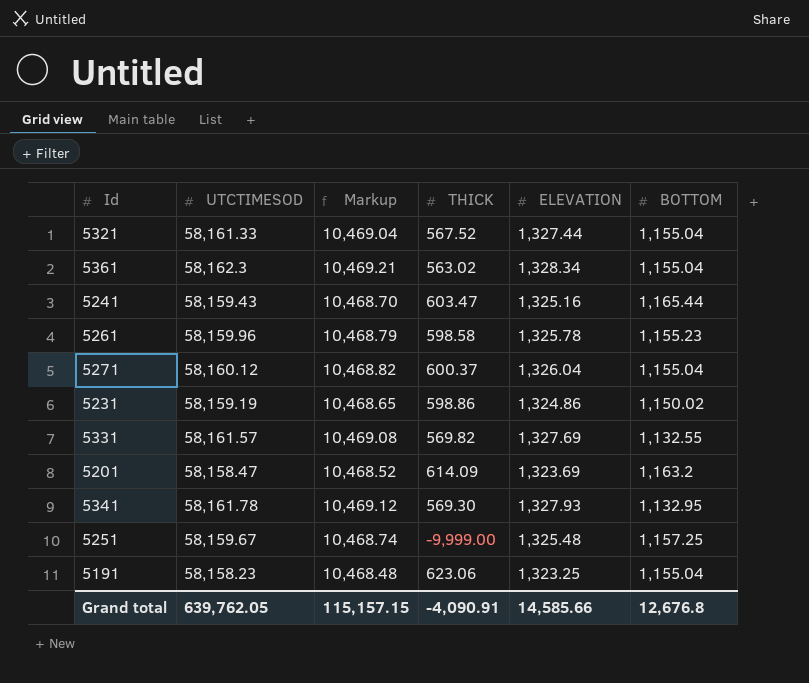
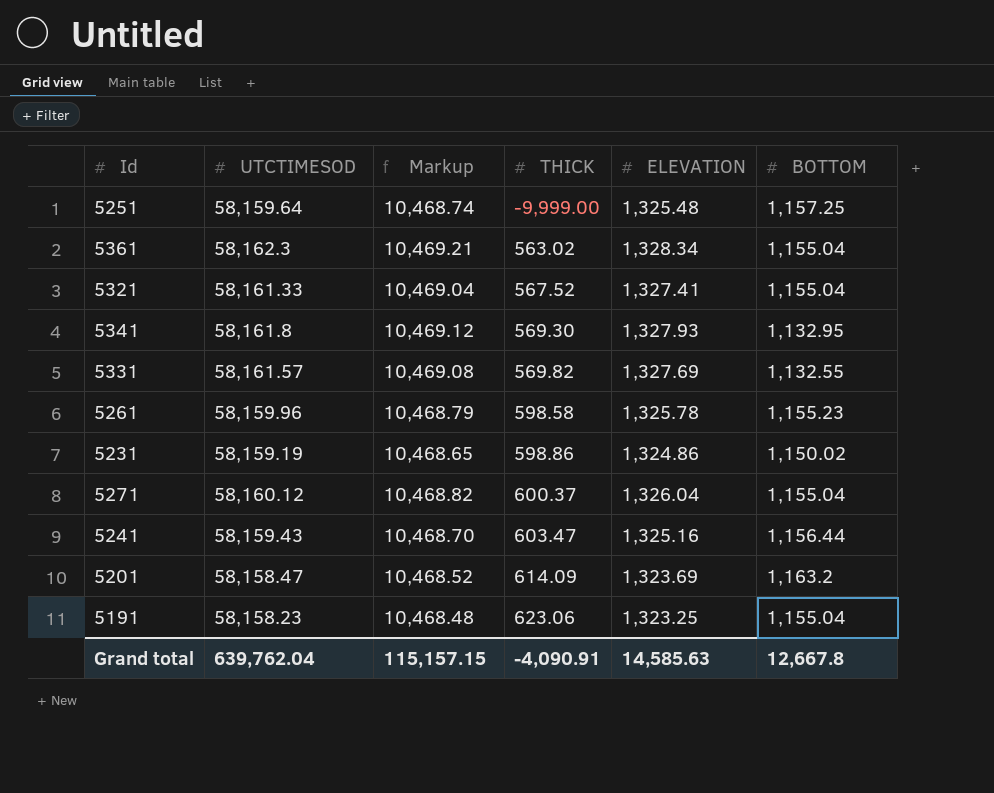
row order: none -> THICK ascending
5251 | UTCTIMESOD: 58,159.67 -> 58,159.64
5321 | ELEVATION: 1,327.44 -> 1,327.41
5341 | UTCTIMESOD: 58,161.78 -> 58,161.8
5241 | BOTTOM: 1,165.44 -> 1,156.44
Grand total | UTCTIMESOD: 639,762.05 -> 639,762.04
Grand total | ELEVATION: 14,585.66 -> 14,585.63
Grand total | BOTTOM: 12,676.8 -> 12,667.8

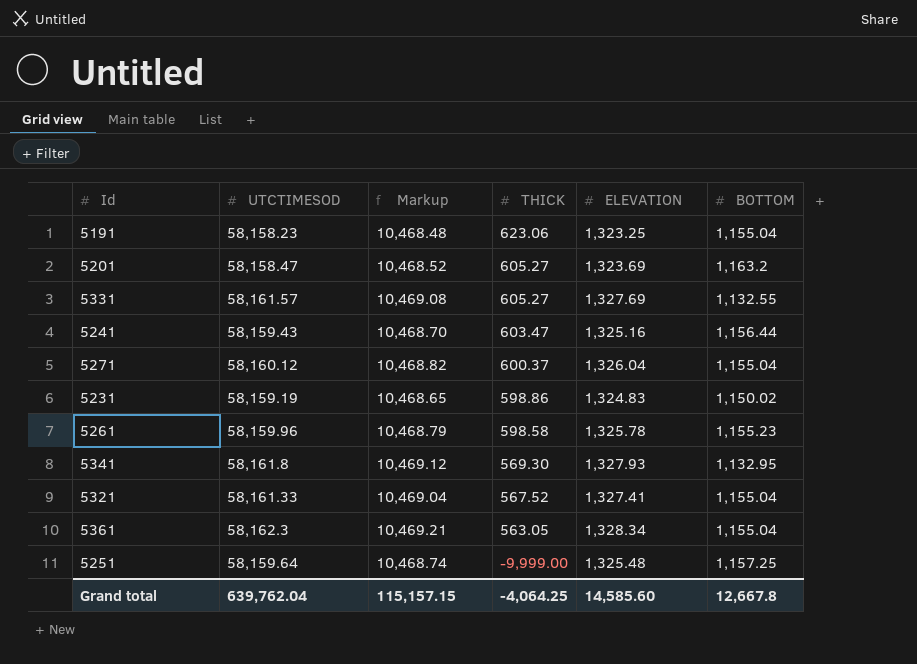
row order: THICK ascending -> THICK descending
5201 | THICK: 614.09 -> 605.27
5331 | THICK: 569.82 -> 605.27
5231 | ELEVATION: 1,324.86 -> 1,324.83
5361 | THICK: 563.02 -> 563.05
Grand total | THICK: -4,090.91 -> -4,064.25
Grand total | ELEVATION: 14,585.63 -> 14,585.60

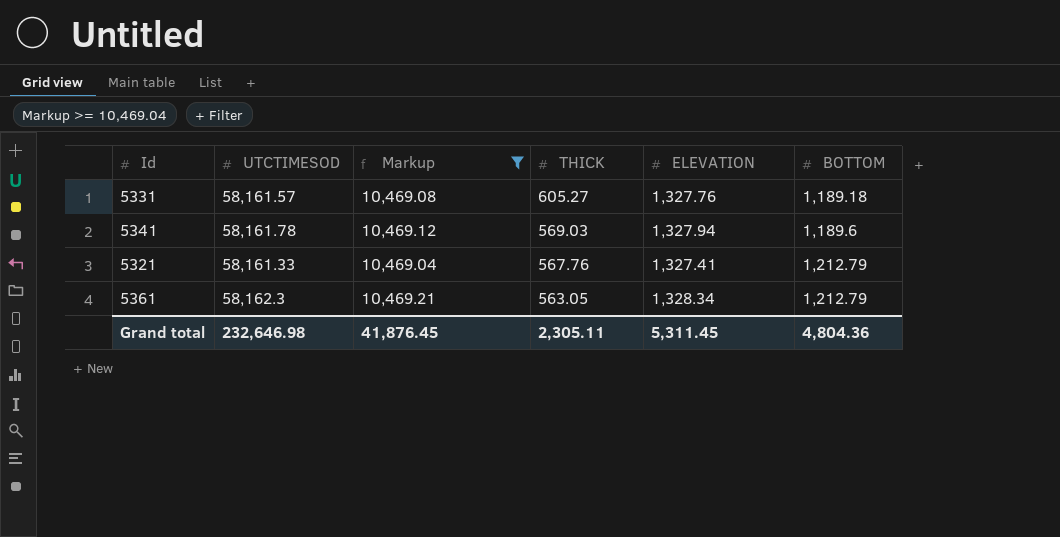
filter: none -> Markup >= 10,469.04
5331 | ELEVATION: 1,327.69 -> 1,327.76
5331 | BOTTOM: 1,132.55 -> 1,189.18
5341 | UTCTIMESOD: 58,161.8 -> 58,161.78
5341 | THICK: 569.30 -> 569.03
5341 | ELEVATION: 1,327.93 -> 1,327.94
5341 | BOTTOM: 1,132.95 -> 1,189.6
5321 | THICK: 567.52 -> 567.76
5321 | BOTTOM: 1,155.04 -> 1,212.79
5361 | BOTTOM: 1,155.04 -> 1,212.79
Grand total | UTCTIMESOD: 639,762.04 -> 232,646.98
Grand total | Markup: 115,157.15 -> 41,876.45
Grand total | THICK: -4,064.25 -> 2,305.11
Grand total | ELEVATION: 14,585.60 -> 5,311.45
Grand total | BOTTOM: 12,667.8 -> 4,804.36

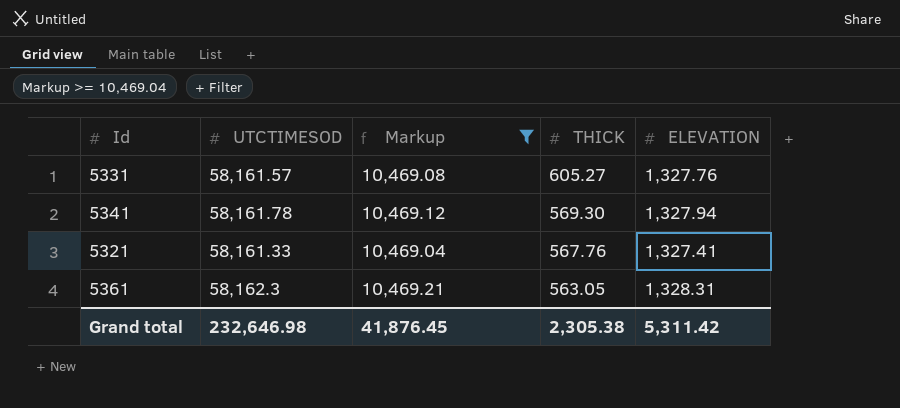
column BOTTOM | position: 6 -> none
5341 | THICK: 569.03 -> 569.30
5361 | ELEVATION: 1,328.34 -> 1,328.31
Grand total | THICK: 2,305.11 -> 2,305.38
Grand total | ELEVATION: 5,311.45 -> 5,311.42

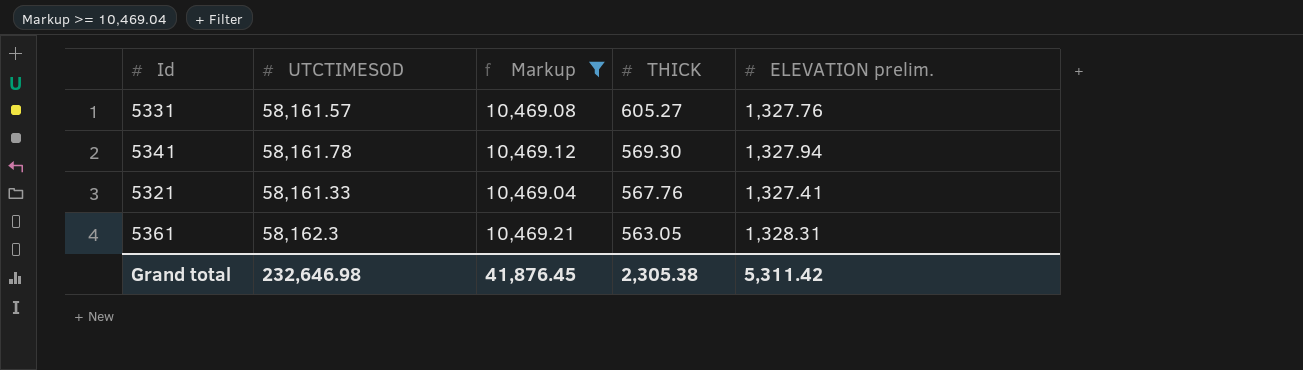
column name: ELEVATION -> ELEVATION prelim.

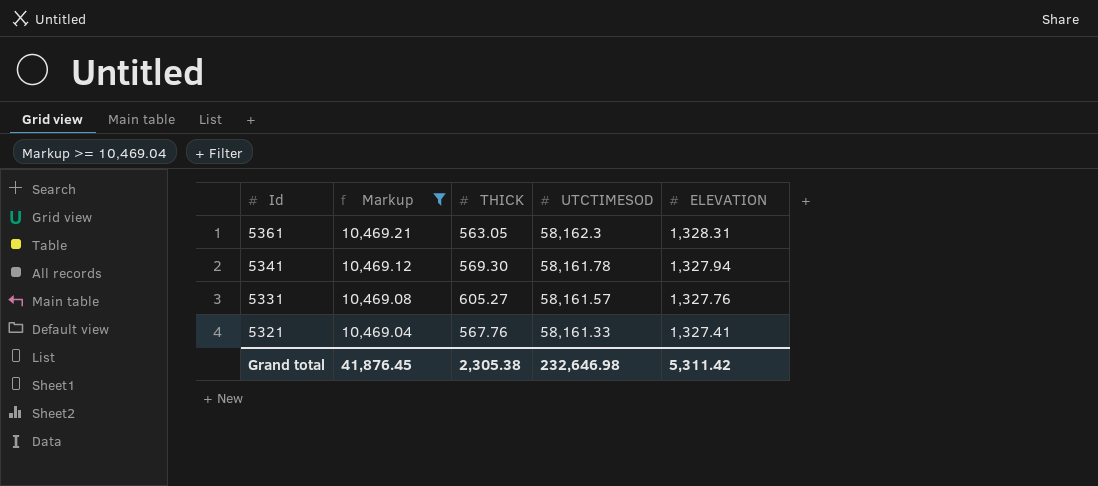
row order: THICK descending -> Id descending
column UTCTIMESOD | position: 2 -> 4
column name: ELEVATION prelim. -> ELEVATION

